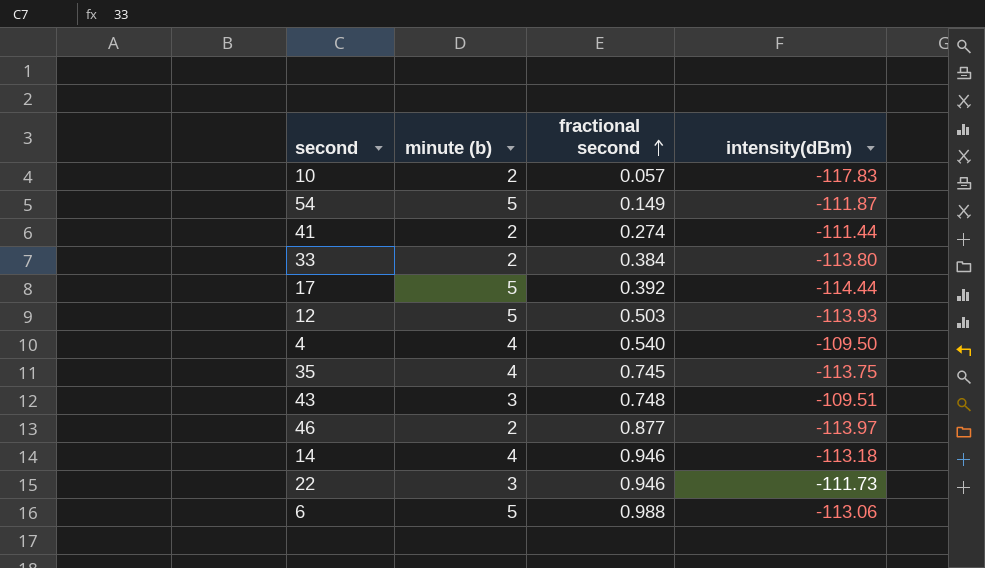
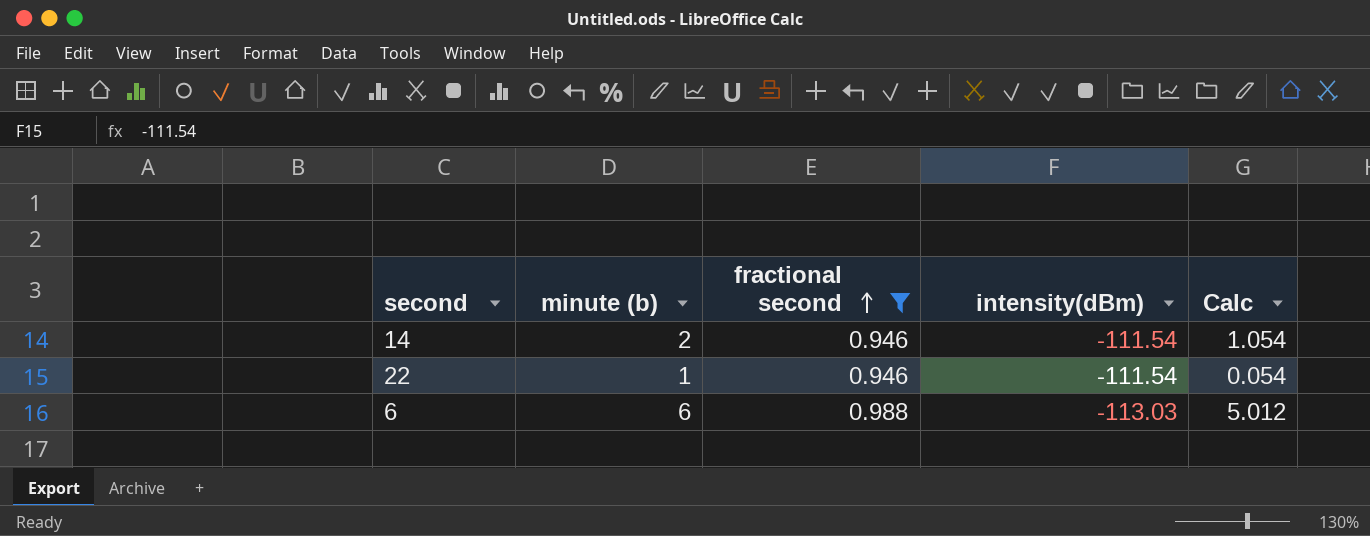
filter: none -> fractional second >= 0.946
column Calc | formula: none -> [minute (b)] - [fractional second]
14 | minute (b): 4 -> 2
14 | intensity(dBm): -113.18 -> -111.54
22 | minute (b): 3 -> 1
22 | intensity(dBm): -111.73 -> -111.54
6 | minute (b): 5 -> 6
6 | intensity(dBm): -113.06 -> -113.03

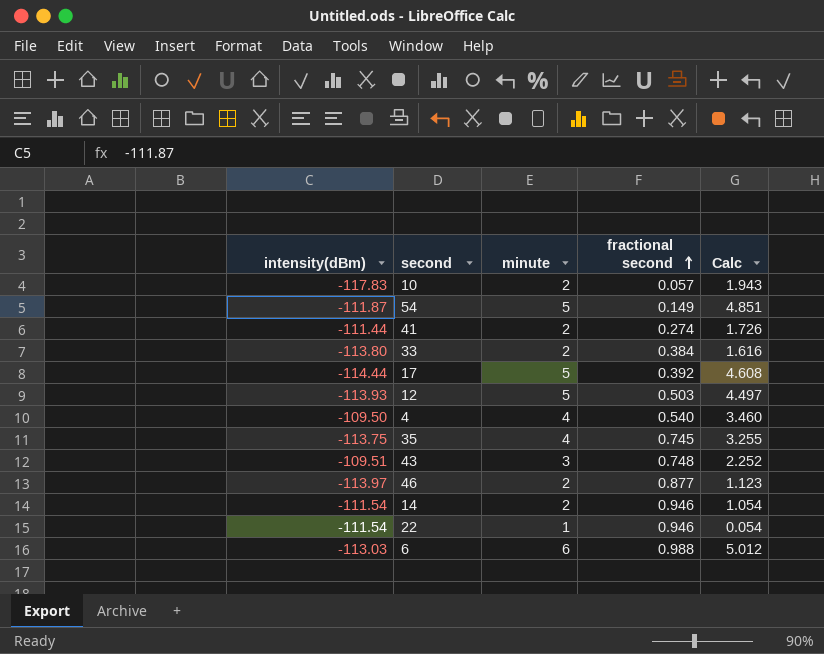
filter: fractional second >= 0.946 -> none
column intensity(dBm) | position: 4 -> 1
column name: minute (b) -> minute

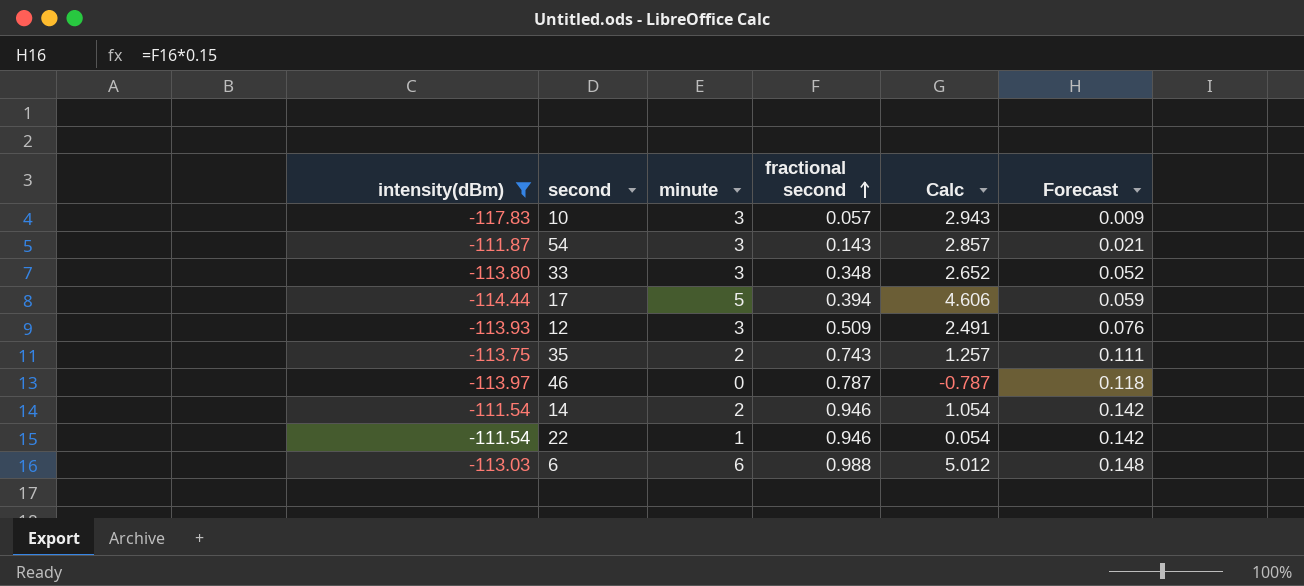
filter: none -> intensity(dBm) <= -111.54
column Forecast | formula: none -> [fractional second] * 0.15
10 | minute: 2 -> 3
10 | Calc: 1.943 -> 2.943
54 | minute: 5 -> 3
54 | fractional second: 0.149 -> 0.143
54 | Calc: 4.851 -> 2.857
33 | minute: 2 -> 3
33 | fractional second: 0.384 -> 0.348
33 | Calc: 1.616 -> 2.652
17 | fractional second: 0.392 -> 0.394
17 | Calc: 4.608 -> 4.606
12 | minute: 5 -> 3
12 | fractional second: 0.503 -> 0.509
12 | Calc: 4.497 -> 2.491
35 | minute: 4 -> 2
35 | fractional second: 0.745 -> 0.743
35 | Calc: 3.255 -> 1.257
46 | minute: 2 -> 0
46 | fractional second: 0.877 -> 0.787
46 | Calc: 1.123 -> -0.787

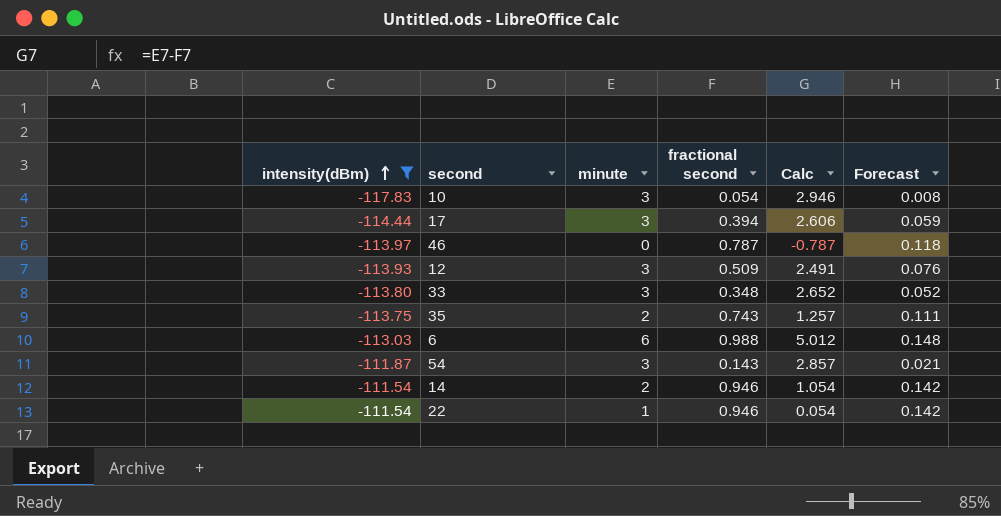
row order: fractional second ascending -> intensity(dBm) ascending
10 | fractional second: 0.057 -> 0.054
10 | Calc: 2.943 -> 2.946
10 | Forecast: 0.009 -> 0.008
17 | minute: 5 -> 3
17 | Calc: 4.606 -> 2.606

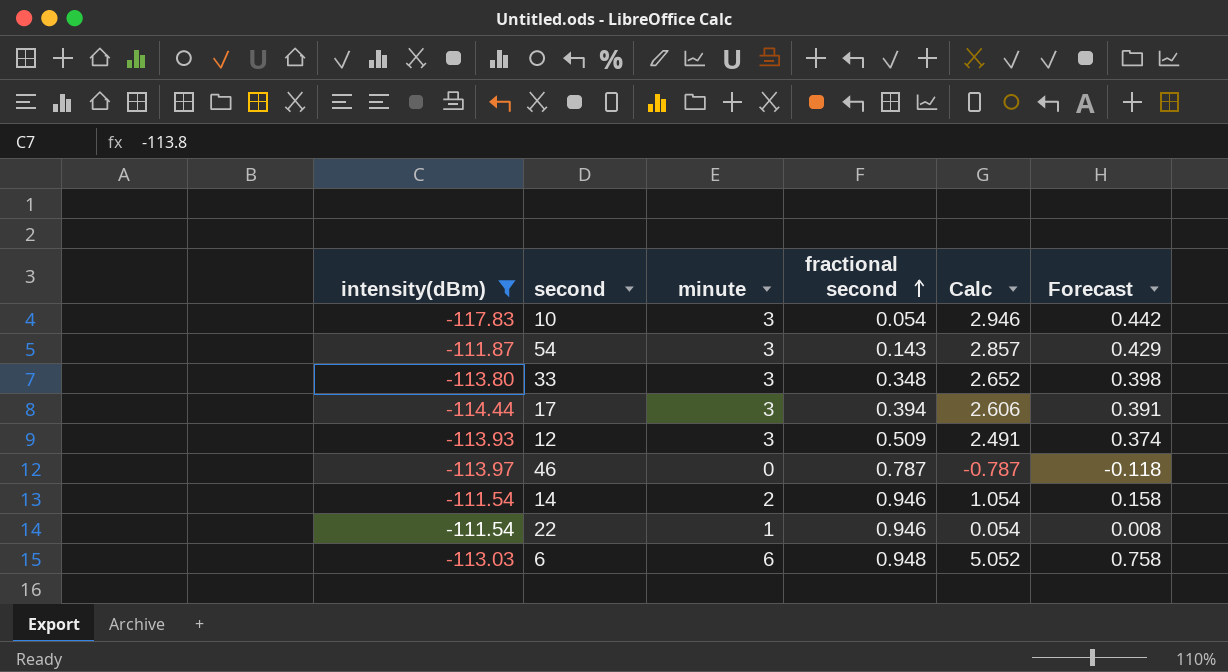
row order: intensity(dBm) ascending -> fractional second ascending
column Forecast | formula: [fractional second] * 0.15 -> [Calc] * 0.15
row 35: -113.75 | 2 | 0.743 | 1.257 | 0.111 -> none
6 | fractional second: 0.988 -> 0.948
6 | Calc: 5.012 -> 5.052

